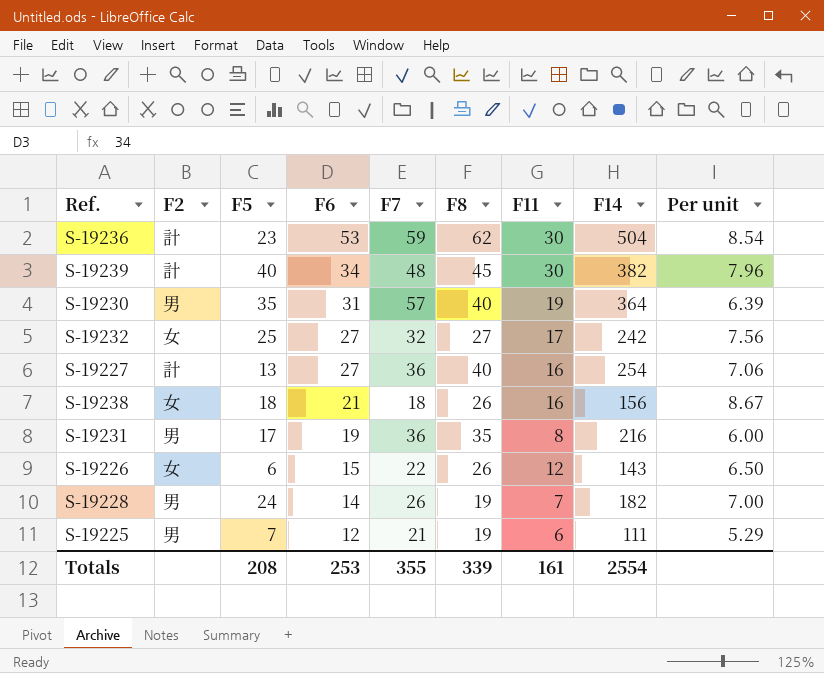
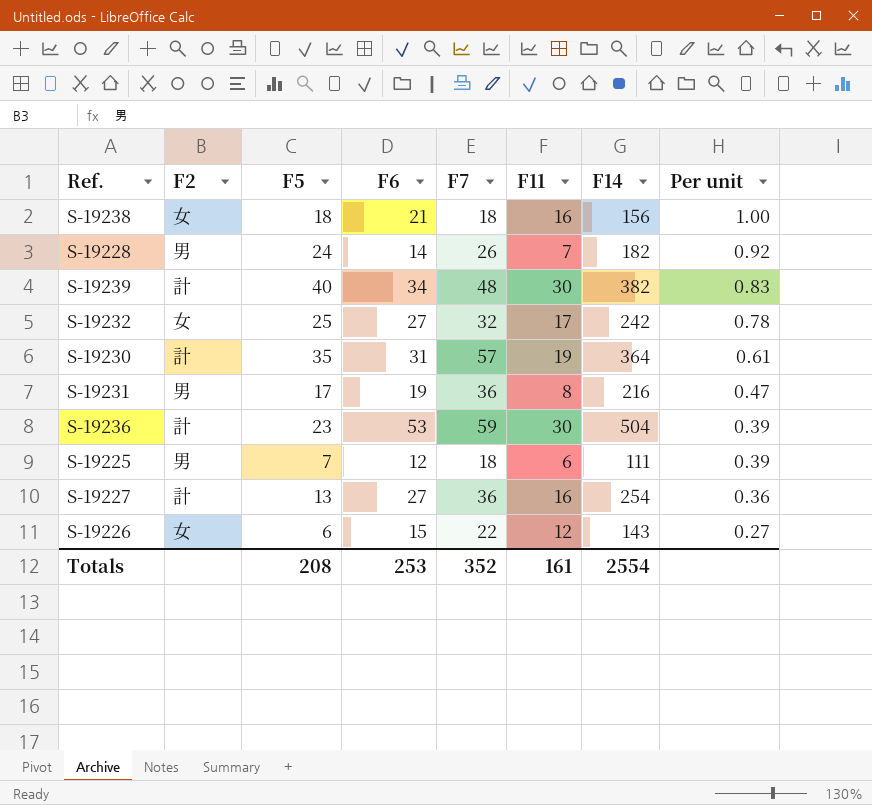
row order: F6 descending -> Per unit descending
column F8 | position: 6 -> none
column Per unit | formula: [F14] / [F7] -> [F5] / [F7]
S-19230 | F2: 男 -> 計
S-19225 | F7: 21 -> 18
Totals | F7: 355 -> 352

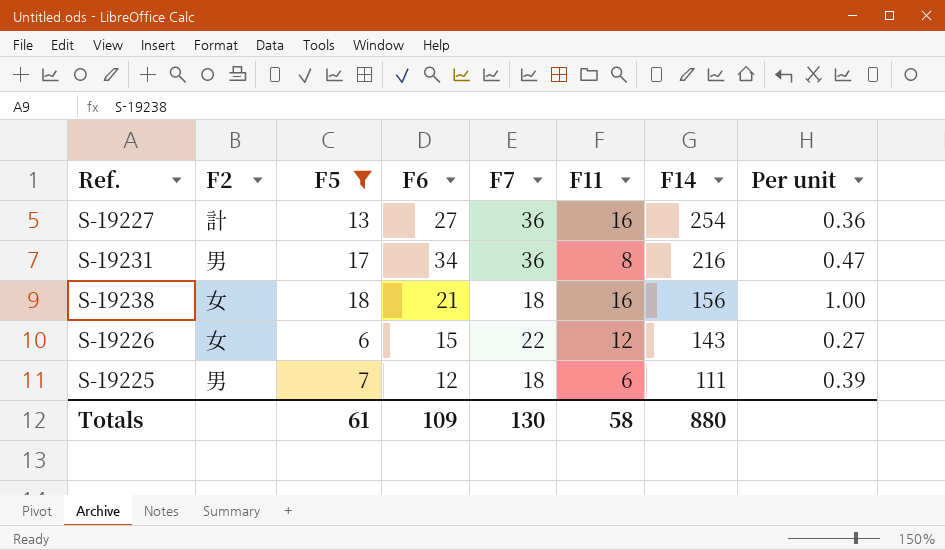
filter: none -> F5 <= 18
row order: Per unit descending -> F14 descending
S-19231 | F6: 19 -> 34
Totals | F5: 208 -> 61
Totals | F6: 253 -> 109
Totals | F7: 352 -> 130
Totals | F11: 161 -> 58
Totals | F14: 2554 -> 880

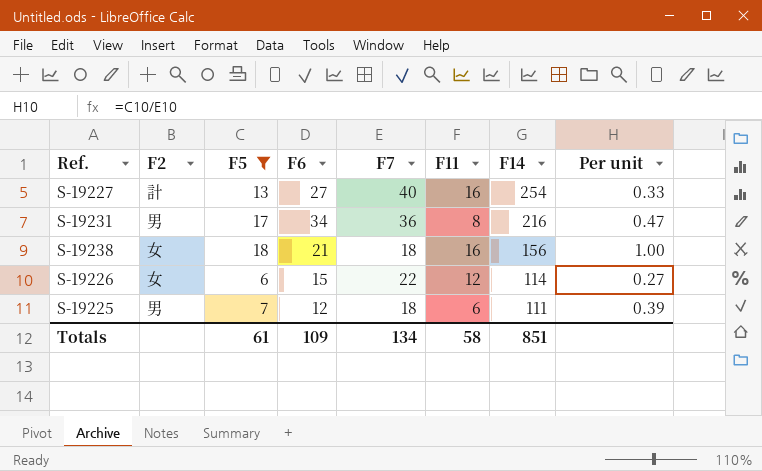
S-19227 | F7: 36 -> 40
S-19227 | Per unit: 0.36 -> 0.33
S-19226 | F14: 143 -> 114
Totals | F7: 130 -> 134
Totals | F14: 880 -> 851

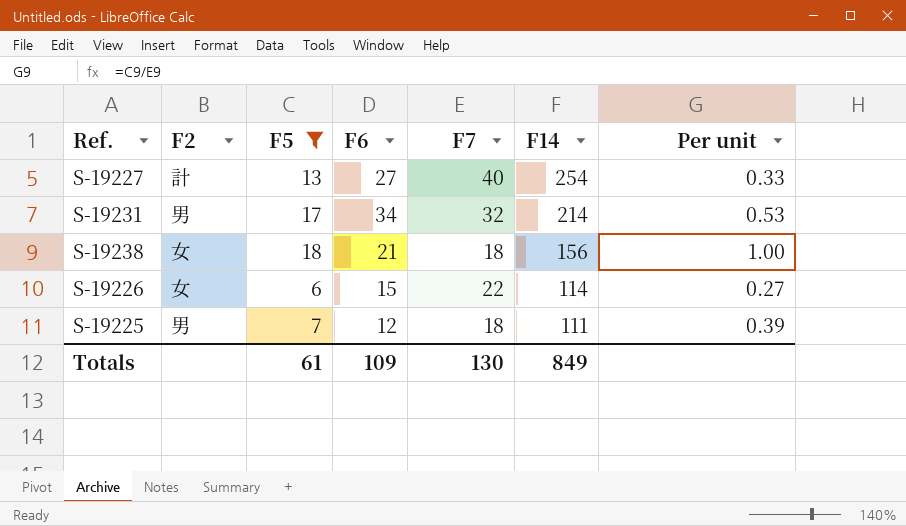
column F11 | position: 6 -> none
S-19231 | F7: 36 -> 32
S-19231 | F14: 216 -> 214
S-19231 | Per unit: 0.47 -> 0.53
Totals | F7: 134 -> 130
Totals | F14: 851 -> 849

